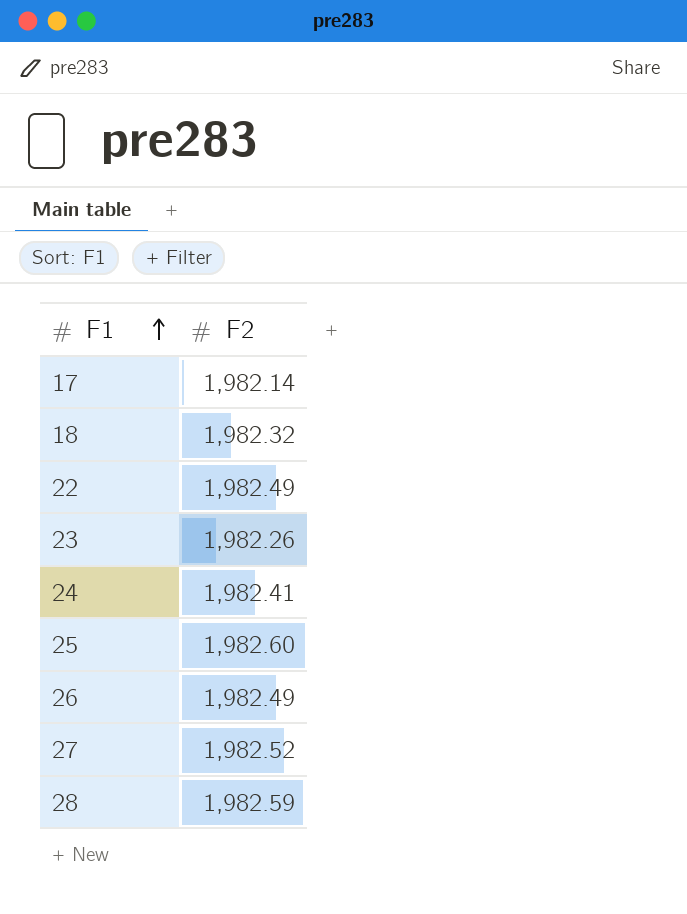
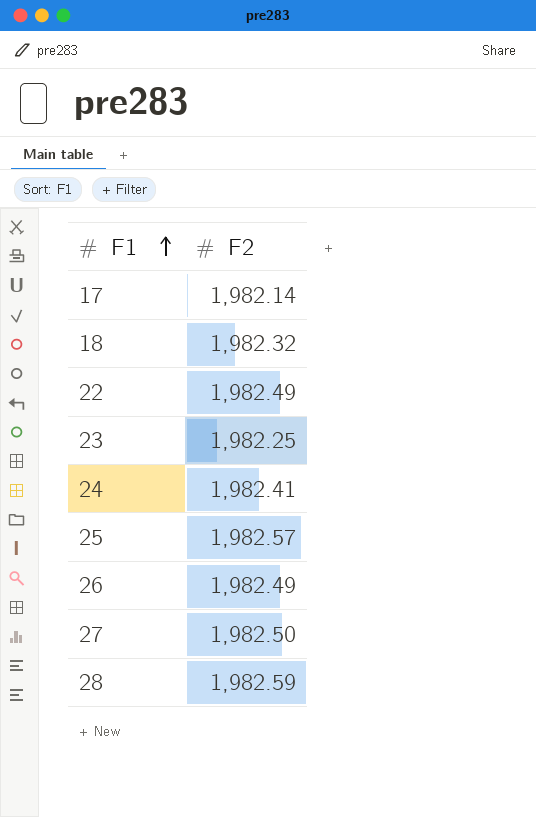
23 | F2: 1,982.26 -> 1,982.25
25 | F2: 1,982.60 -> 1,982.57
27 | F2: 1,982.52 -> 1,982.50

